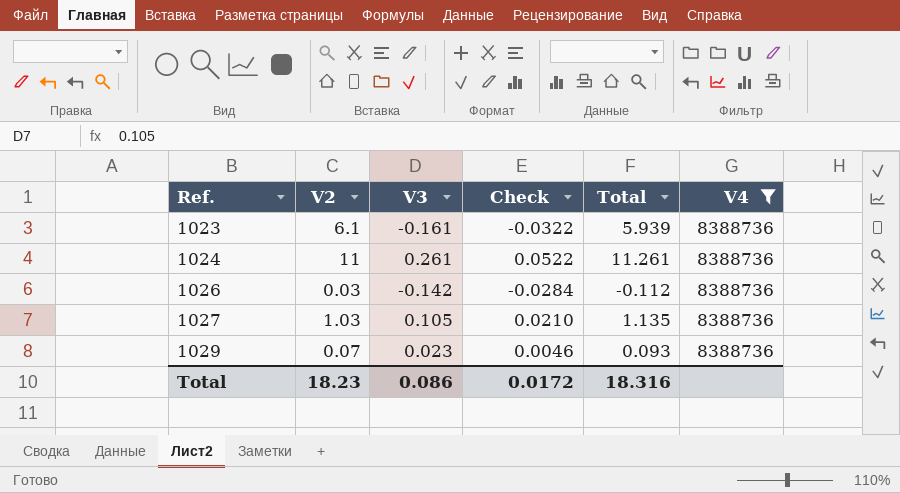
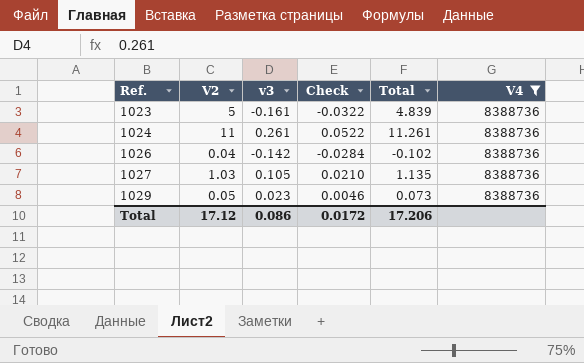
column name: V3 -> v3
1023 | V2: 6.1 -> 5
1023 | Total: 5.939 -> 4.839
1026 | V2: 0.03 -> 0.04
1026 | Total: -0.112 -> -0.102
1029 | V2: 0.07 -> 0.05
1029 | Total: 0.093 -> 0.073
Total | V2: 18.23 -> 17.12
Total | Total: 18.316 -> 17.206

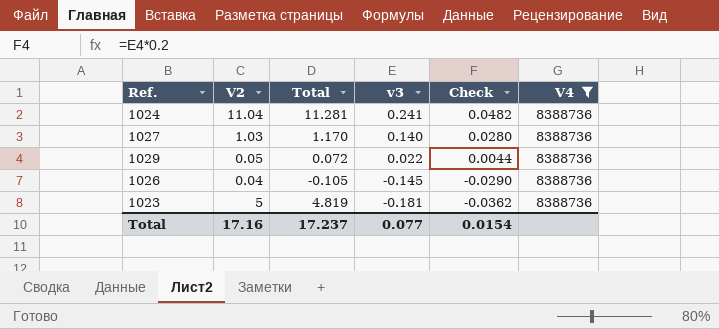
row order: Ref. ascending -> v3 descending
column Total | position: 5 -> 3
1024 | V2: 11 -> 11.04
1024 | Total: 11.261 -> 11.281
1024 | v3: 0.261 -> 0.241
1024 | Check: 0.0522 -> 0.0482
1027 | Total: 1.135 -> 1.170
1027 | v3: 0.105 -> 0.140
1027 | Check: 0.0210 -> 0.0280
1029 | Total: 0.073 -> 0.072
1029 | v3: 0.023 -> 0.022
1029 | Check: 0.0046 -> 0.0044
1026 | Total: -0.102 -> -0.105
1026 | v3: -0.142 -> -0.145
1026 | Check: -0.0284 -> -0.0290
1023 | Total: 4.839 -> 4.819
1023 | v3: -0.161 -> -0.181
1023 | Check: -0.0322 -> -0.0362
Total | V2: 17.12 -> 17.16
Total | Total: 17.206 -> 17.237
Total | v3: 0.086 -> 0.077
Total | Check: 0.0172 -> 0.0154

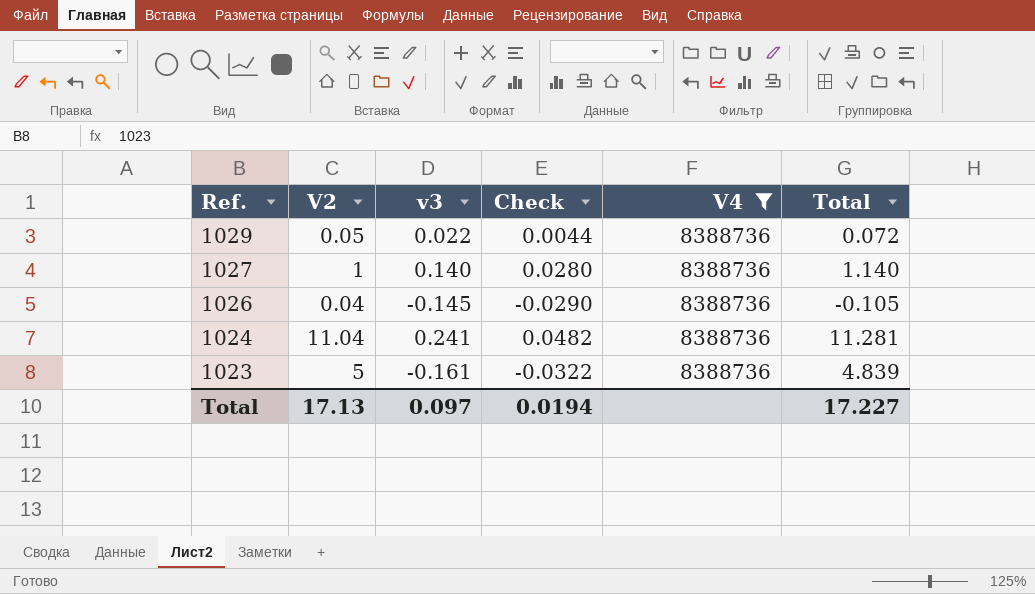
row order: v3 descending -> Ref. descending
column Total | position: 3 -> 6
1027 | V2: 1.03 -> 1
1027 | Total: 1.170 -> 1.140
1023 | v3: -0.181 -> -0.161
1023 | Check: -0.0362 -> -0.0322
1023 | Total: 4.819 -> 4.839
Total | V2: 17.16 -> 17.13
Total | v3: 0.077 -> 0.097
Total | Check: 0.0154 -> 0.0194
Total | Total: 17.237 -> 17.227

